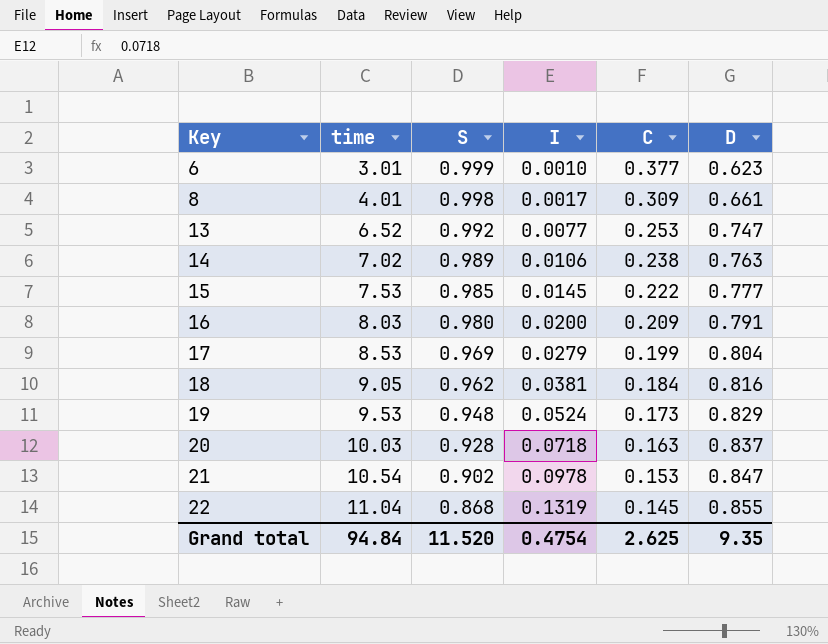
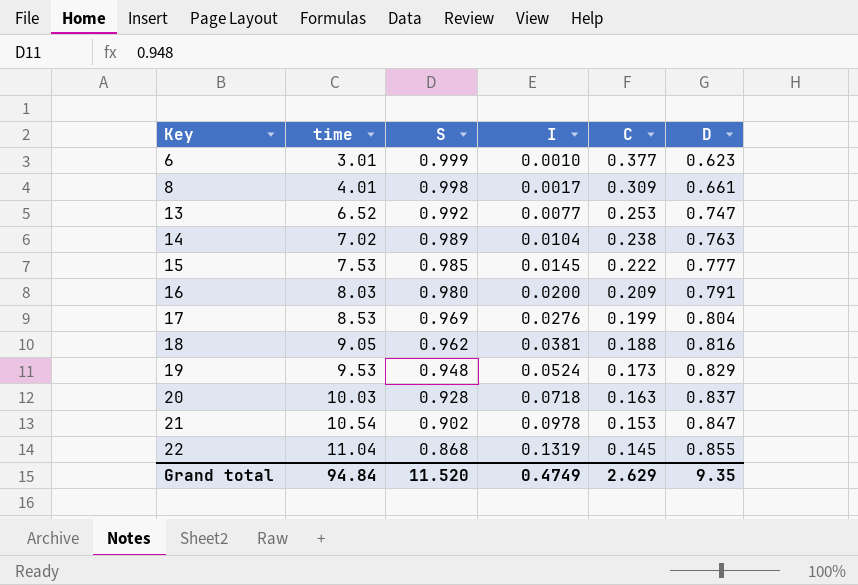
14 | I: 0.0106 -> 0.0104
17 | I: 0.0279 -> 0.0276
18 | C: 0.184 -> 0.188
Grand total | I: 0.4754 -> 0.4749
Grand total | C: 2.625 -> 2.629

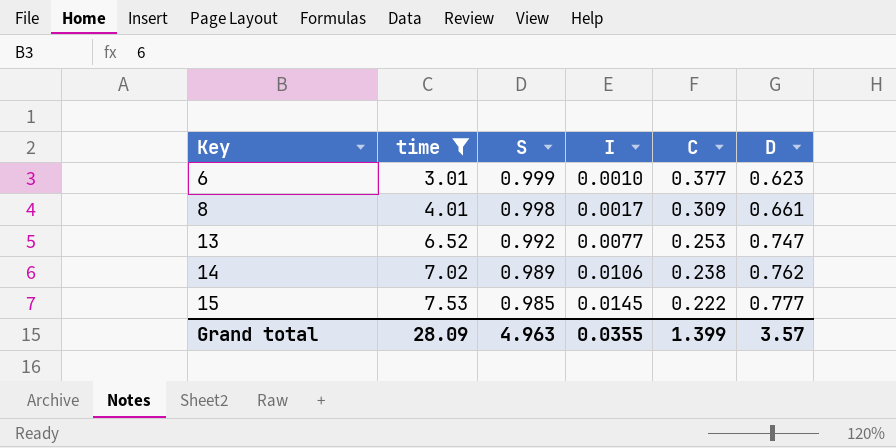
filter: none -> time <= 7.53
14 | I: 0.0104 -> 0.0106
14 | D: 0.763 -> 0.762
Grand total | time: 94.84 -> 28.09
Grand total | S: 11.520 -> 4.963
Grand total | I: 0.4749 -> 0.0355
Grand total | C: 2.629 -> 1.399
Grand total | D: 9.35 -> 3.57

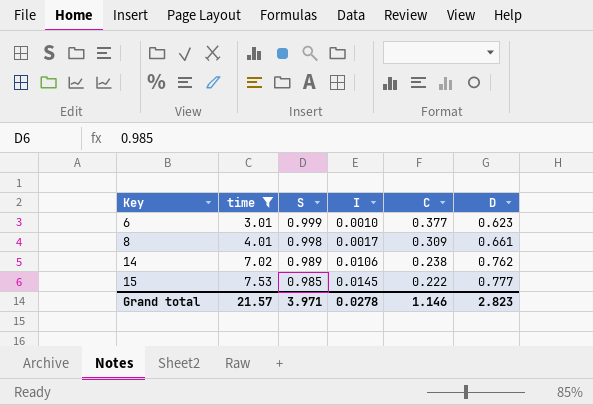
row 13: 6.52 | 0.992 | 0.0077 | 0.253 | 0.747 -> none
Grand total | time: 28.09 -> 21.57
Grand total | S: 4.963 -> 3.971
Grand total | I: 0.0355 -> 0.0278
Grand total | C: 1.399 -> 1.146
Grand total | D: 3.57 -> 2.823

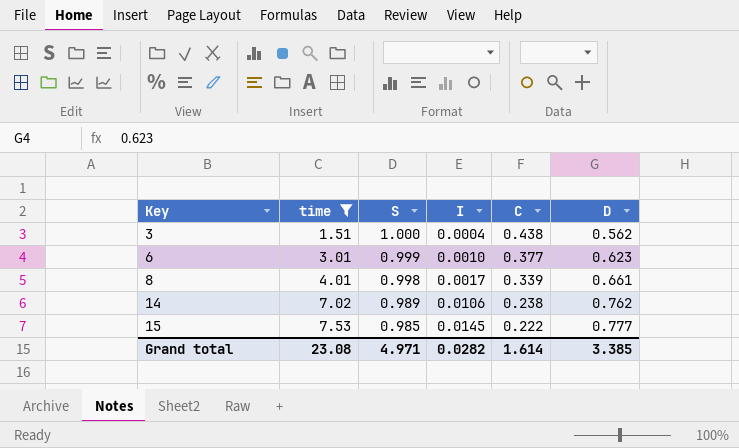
row 3: none -> 1.51 | 1.000 | 0.0004 | 0.438 | 0.562
8 | C: 0.309 -> 0.339
Grand total | time: 21.57 -> 23.08
Grand total | S: 3.971 -> 4.971
Grand total | I: 0.0278 -> 0.0282
Grand total | C: 1.146 -> 1.614
Grand total | D: 2.823 -> 3.385

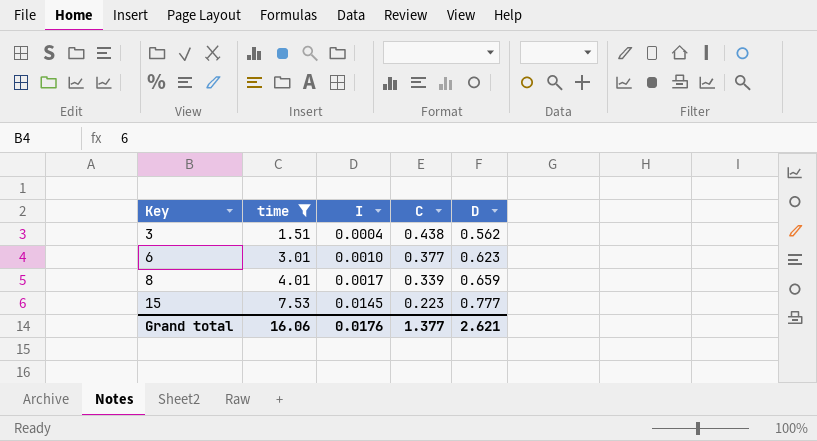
column S | position: 3 -> none
row 14: 7.02 | 0.989 | 0.0106 | 0.238 | 0.762 -> none
8 | D: 0.661 -> 0.659
15 | C: 0.222 -> 0.223
Grand total | time: 23.08 -> 16.06
Grand total | I: 0.0282 -> 0.0176
Grand total | C: 1.614 -> 1.377
Grand total | D: 3.385 -> 2.621

